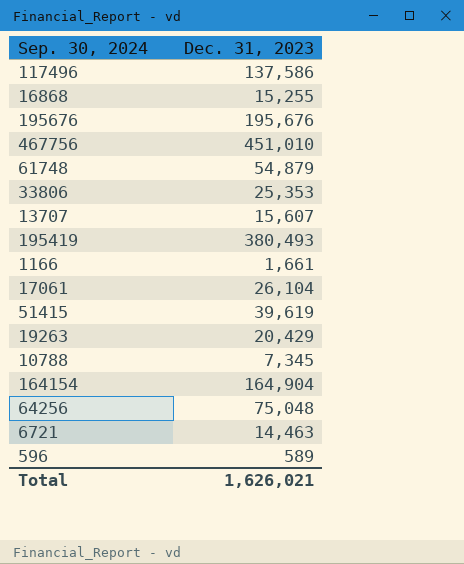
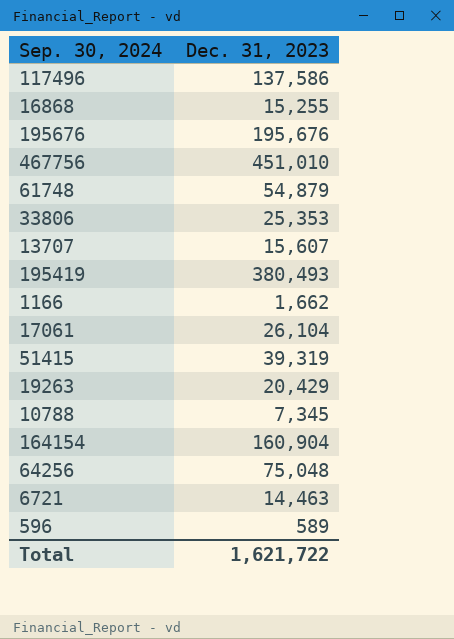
1166 | Dec. 31, 2023: 1,661 -> 1,662
51415 | Dec. 31, 2023: 39,619 -> 39,319
164154 | Dec. 31, 2023: 164,904 -> 160,904
Total | Dec. 31, 2023: 1,626,021 -> 1,621,722

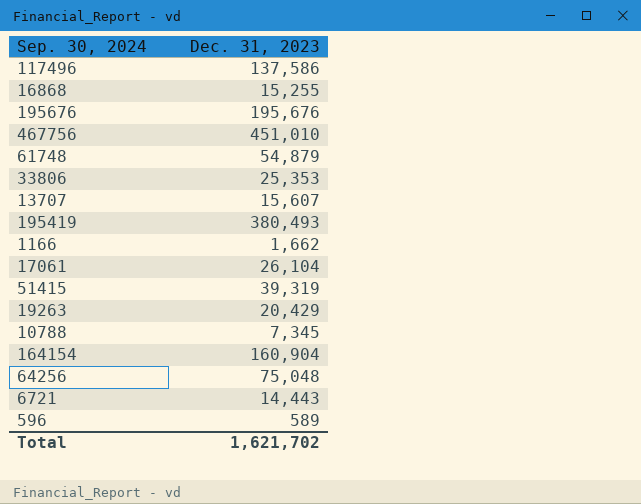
6721 | Dec. 31, 2023: 14,463 -> 14,443
Total | Dec. 31, 2023: 1,621,722 -> 1,621,702

